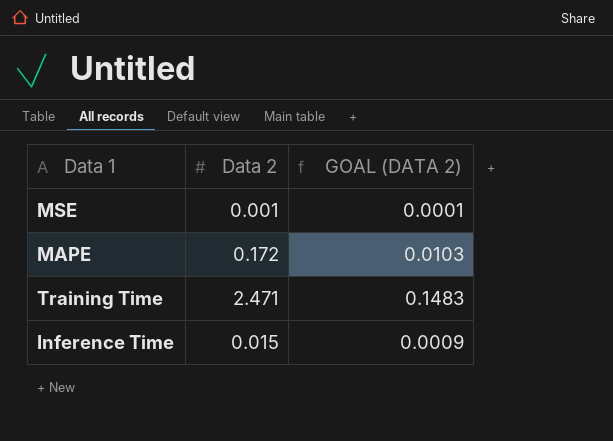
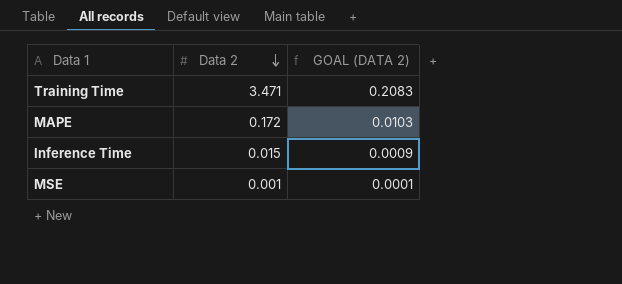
row order: none -> Data 2 descending
Training Time | Data 2: 2.471 -> 3.471
Training Time | GOAL (DATA 2): 0.1483 -> 0.2083

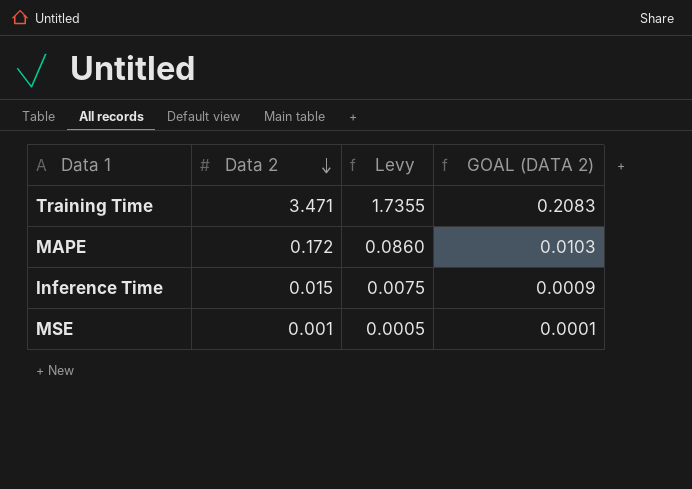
column Levy | formula: none -> [Data 2] * 0.5

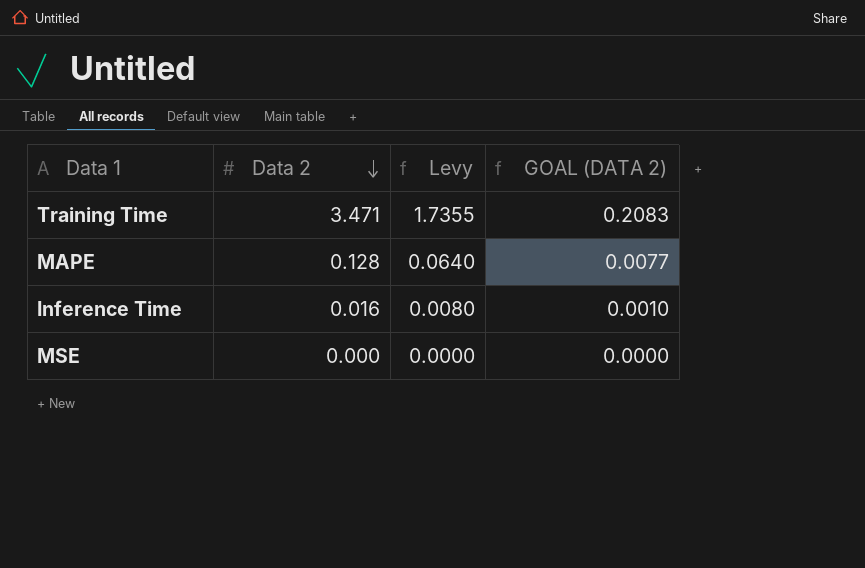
MAPE | Data 2: 0.172 -> 0.128
MAPE | Levy: 0.0860 -> 0.0640
MAPE | GOAL (DATA 2): 0.0103 -> 0.0077
Inference Time | Data 2: 0.015 -> 0.016
Inference Time | Levy: 0.0075 -> 0.0080
Inference Time | GOAL (DATA 2): 0.0009 -> 0.0010
MSE | Data 2: 0.001 -> 0.000
MSE | Levy: 0.0005 -> 0.0000
MSE | GOAL (DATA 2): 0.0001 -> 0.0000

